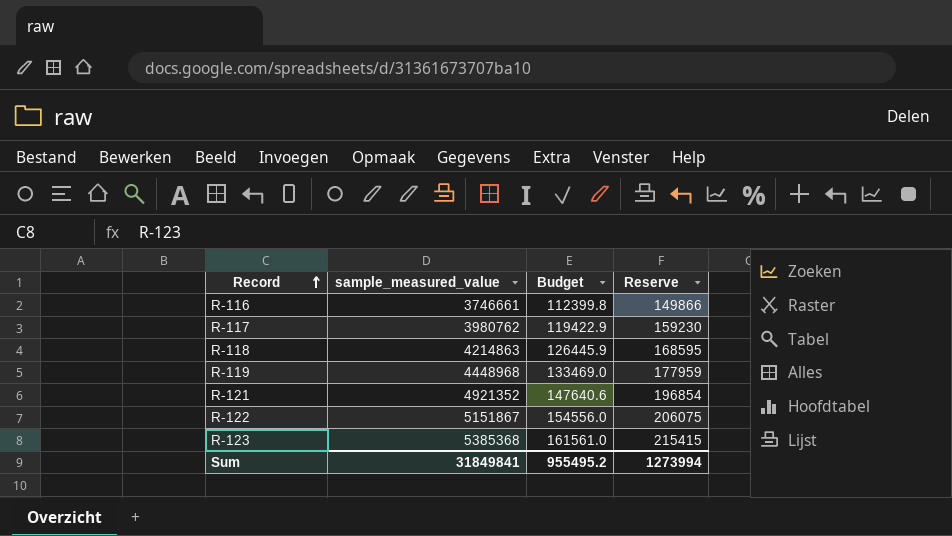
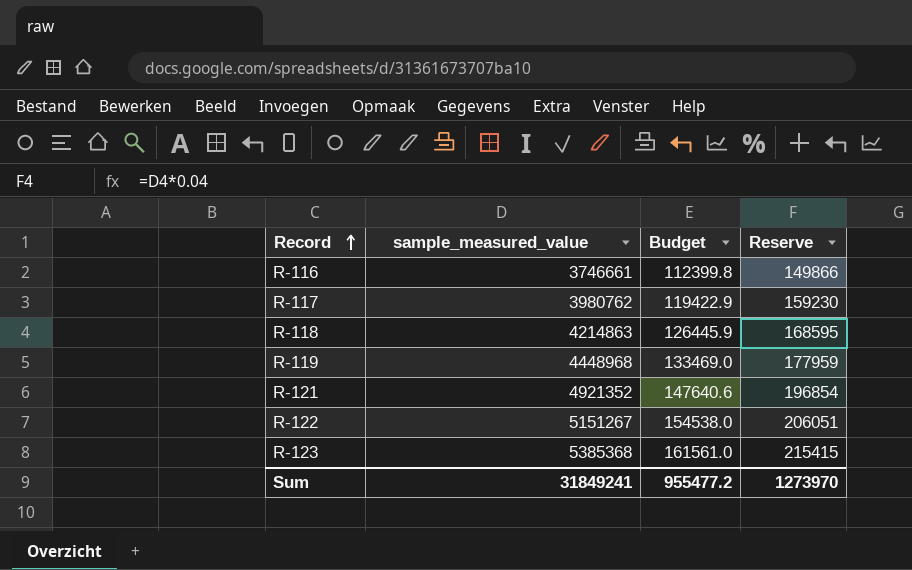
R-122 | sample_measured_value: 5151867 -> 5151267
R-122 | Budget: 154556.0 -> 154538.0
R-122 | Reserve: 206075 -> 206051
Sum | sample_measured_value: 31849841 -> 31849241
Sum | Budget: 955495.2 -> 955477.2
Sum | Reserve: 1273994 -> 1273970

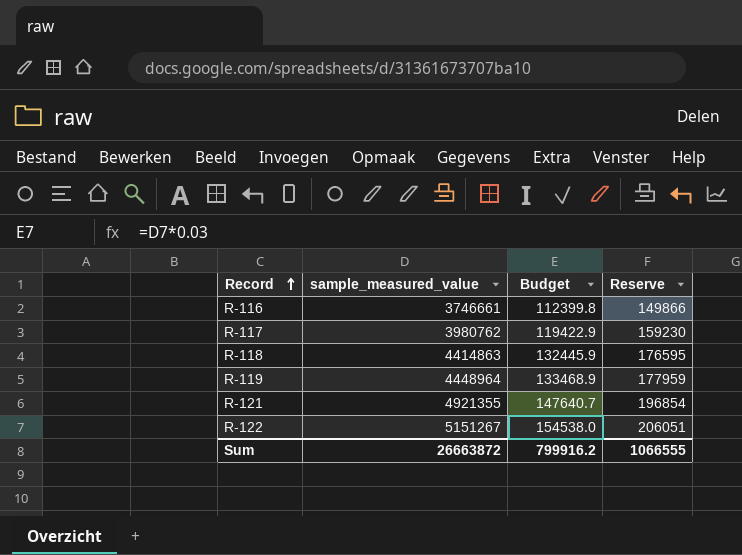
row R-123: 5385368 | 161561.0 | 215415 -> none
R-118 | sample_measured_value: 4214863 -> 4414863
R-118 | Budget: 126445.9 -> 132445.9
R-118 | Reserve: 168595 -> 176595
R-119 | sample_measured_value: 4448968 -> 4448964
R-119 | Budget: 133469.0 -> 133468.9
R-121 | sample_measured_value: 4921352 -> 4921355
R-121 | Budget: 147640.6 -> 147640.7
Sum | sample_measured_value: 31849241 -> 26663872
Sum | Budget: 955477.2 -> 799916.2
Sum | Reserve: 1273970 -> 1066555

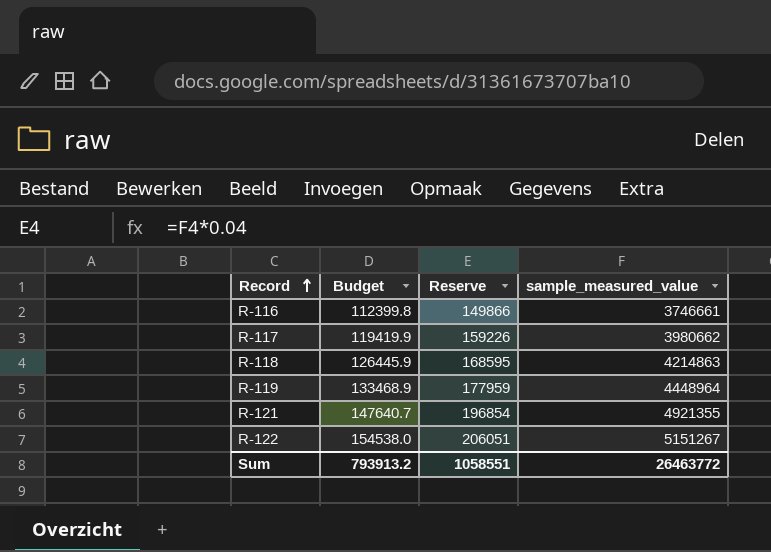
column sample_measured_value | position: 2 -> 4
R-117 | Budget: 119422.9 -> 119419.9
R-117 | Reserve: 159230 -> 159226
R-117 | sample_measured_value: 3980762 -> 3980662
R-118 | Budget: 132445.9 -> 126445.9
R-118 | Reserve: 176595 -> 168595
R-118 | sample_measured_value: 4414863 -> 4214863
Sum | Budget: 799916.2 -> 793913.2
Sum | Reserve: 1066555 -> 1058551
Sum | sample_measured_value: 26663872 -> 26463772

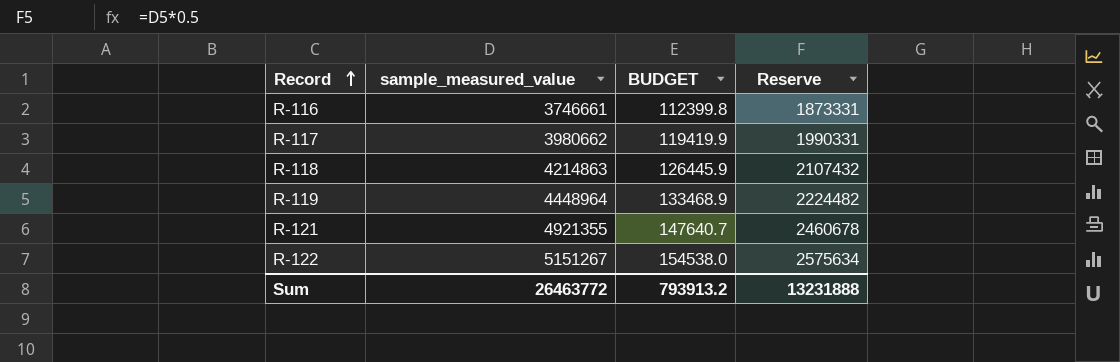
column sample_measured_value | position: 4 -> 2
column name: Budget -> BUDGET
column Reserve | formula: [sample_measured_value] * 0.04 -> [sample_measured_value] * 0.5
Sum | Reserve: 1058551 -> 13231888

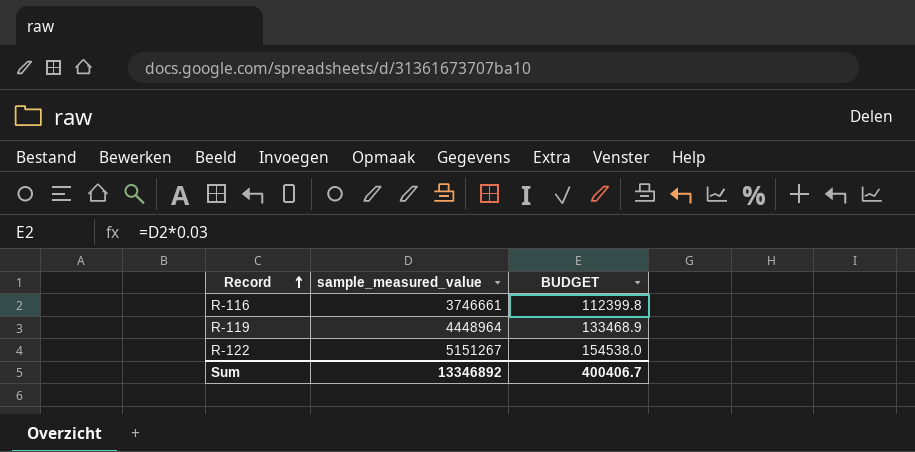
column Reserve | formula: [sample_measured_value] * 0.5 -> none
row R-117: 3980662 | 119419.9 | 1990331 -> none
row R-118: 4214863 | 126445.9 | 2107432 -> none
row R-121: 4921355 | 147640.7 | 2460678 -> none
Sum | sample_measured_value: 26463772 -> 13346892
Sum | BUDGET: 793913.2 -> 400406.7

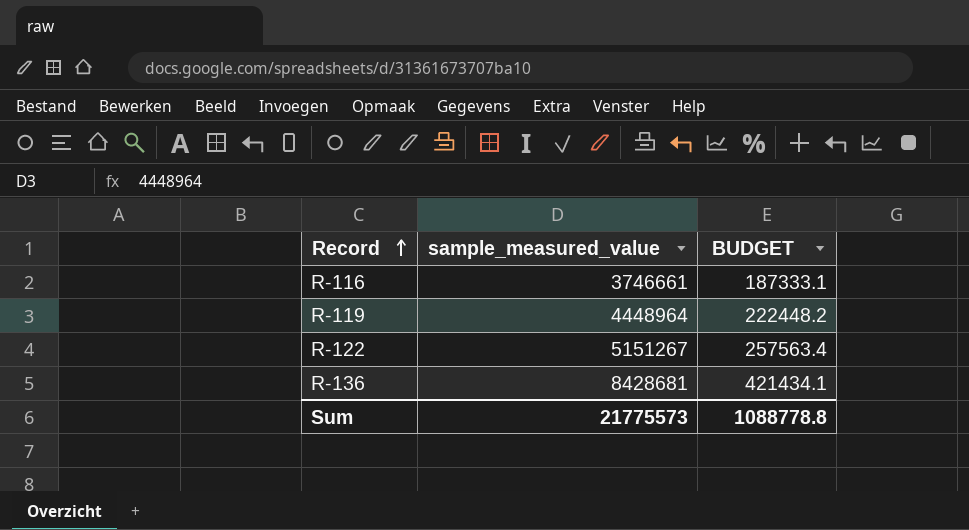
column BUDGET | formula: [sample_measured_value] * 0.03 -> [sample_measured_value] * 0.05
row R-136: none -> 8428681 | 421434.1
Sum | sample_measured_value: 13346892 -> 21775573
Sum | BUDGET: 400406.7 -> 1088778.8

